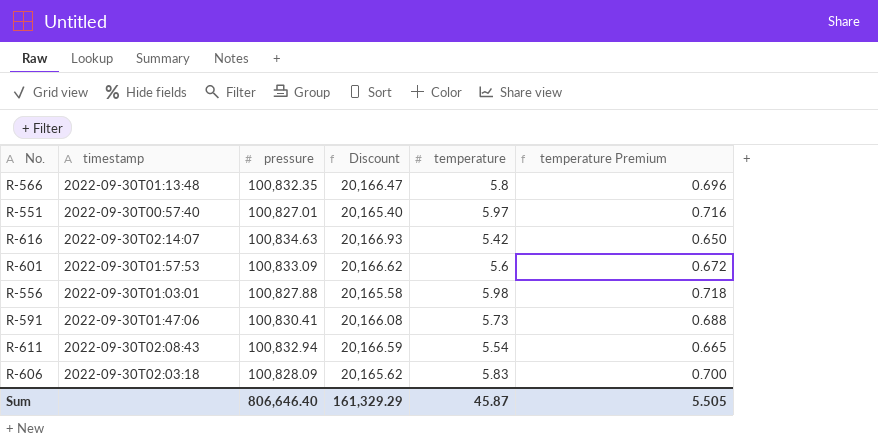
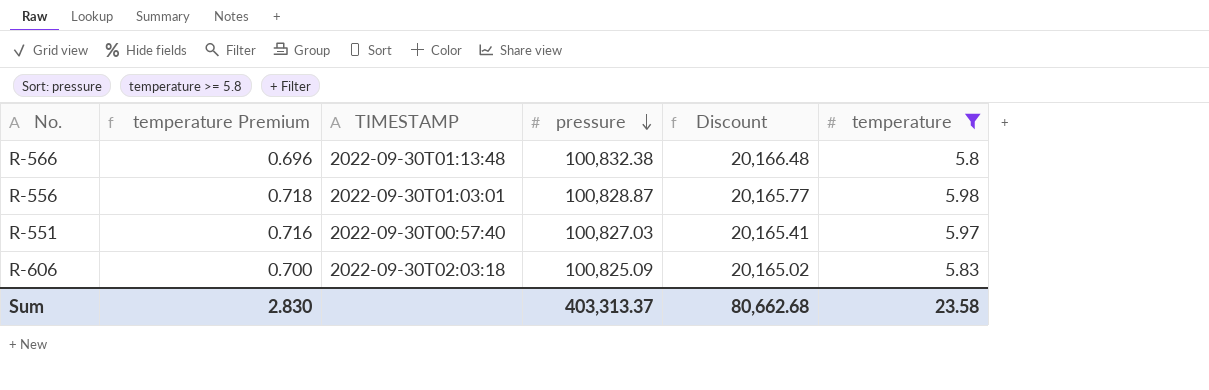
filter: none -> temperature >= 5.8
row order: none -> pressure descending
column temperature Premium | position: 6 -> 2
column name: timestamp -> TIMESTAMP
R-566 | pressure: 100,832.35 -> 100,832.38
R-566 | Discount: 20,166.47 -> 20,166.48
R-556 | pressure: 100,827.88 -> 100,828.87
R-556 | Discount: 20,165.58 -> 20,165.77
R-551 | pressure: 100,827.01 -> 100,827.03
R-551 | Discount: 20,165.40 -> 20,165.41
R-606 | pressure: 100,828.09 -> 100,825.09
R-606 | Discount: 20,165.62 -> 20,165.02
Sum | temperature Premium: 5.505 -> 2.830
Sum | pressure: 806,646.40 -> 403,313.37
Sum | Discount: 161,329.29 -> 80,662.68
Sum | temperature: 45.87 -> 23.58

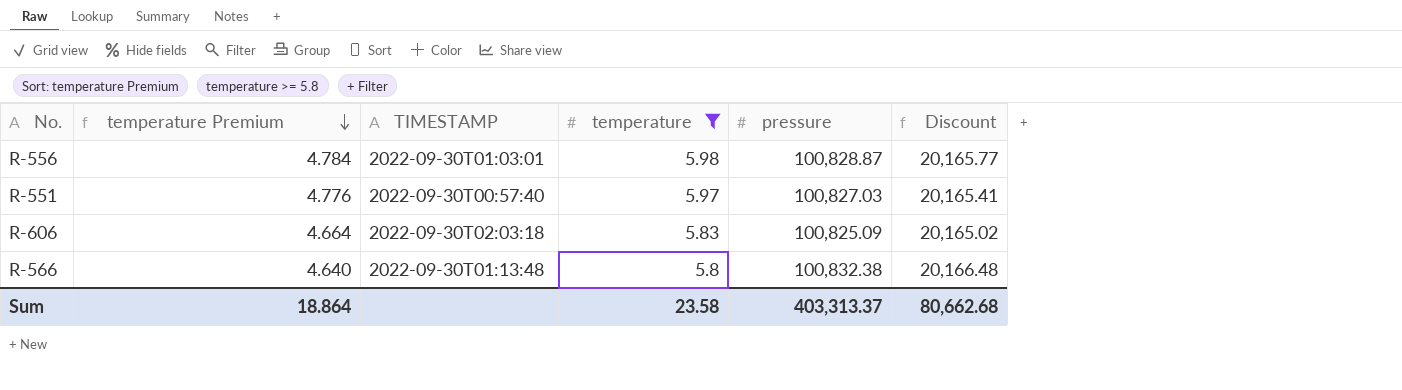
row order: pressure descending -> temperature Premium descending
column temperature Premium | formula: [temperature] * 0.12 -> [temperature] * 0.8
column temperature | position: 6 -> 4
Sum | temperature Premium: 2.830 -> 18.864

